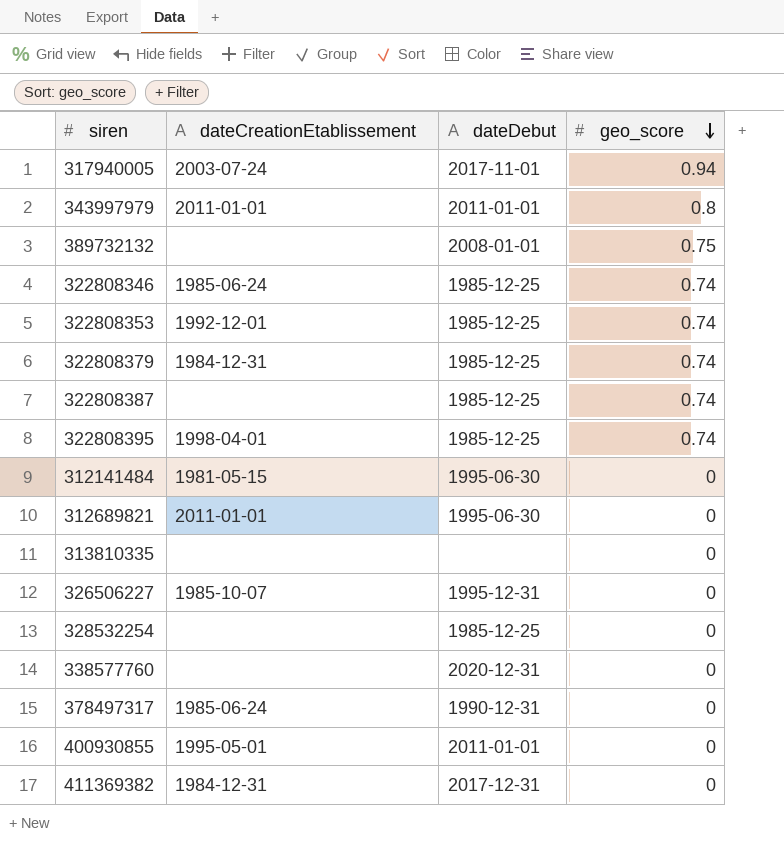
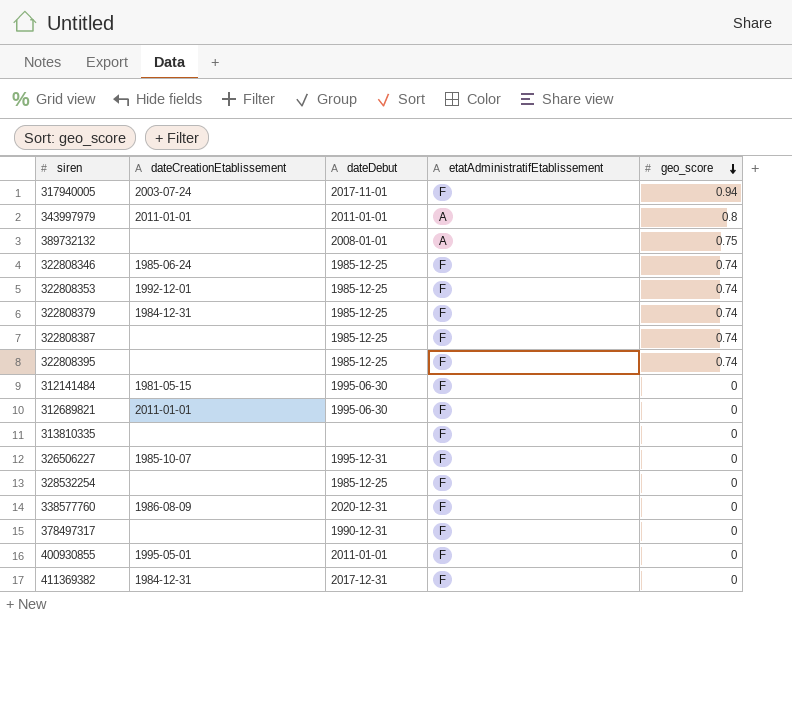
column etatAdministratifEtablissement | position: none -> 4
322808395 | dateCreationEtablissement: 1998-04-01 -> none
338577760 | dateCreationEtablissement: none -> 1986-08-09
378497317 | dateCreationEtablissement: 1985-06-24 -> none

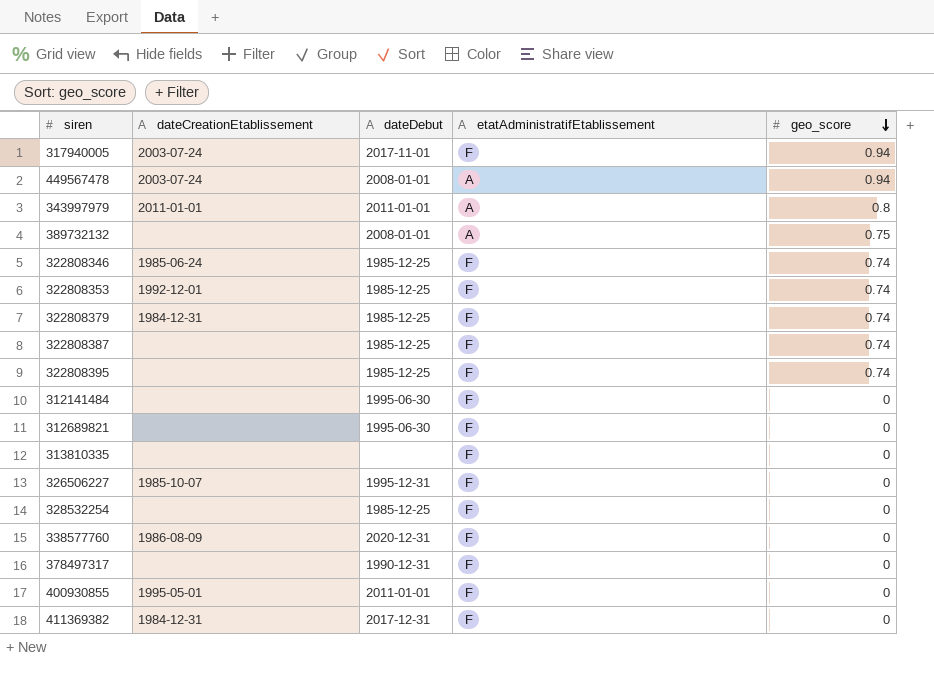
row 449567478: none -> 2003-07-24 | 2008-01-01 | A | 0.94
312141484 | dateCreationEtablissement: 1981-05-15 -> none
312689821 | dateCreationEtablissement: 2011-01-01 -> none

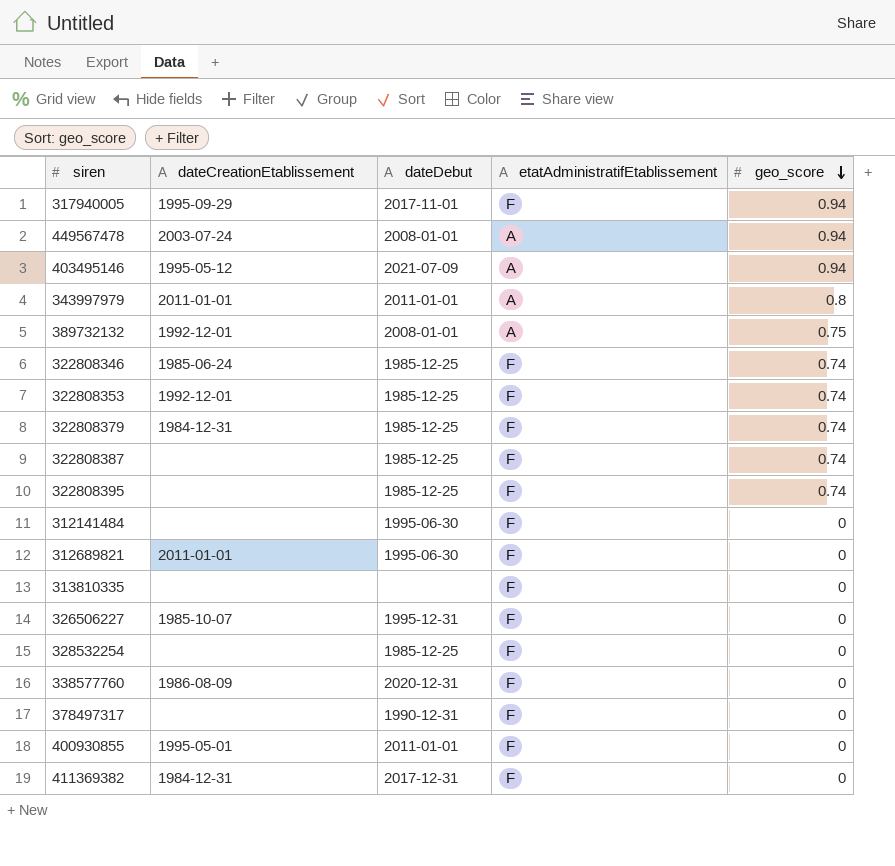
317940005 | dateCreationEtablissement: 2003-07-24 -> 1995-09-29
row 403495146: none -> 1995-05-12 | 2021-07-09 | A | 0.94
389732132 | dateCreationEtablissement: none -> 1992-12-01
312689821 | dateCreationEtablissement: none -> 2011-01-01

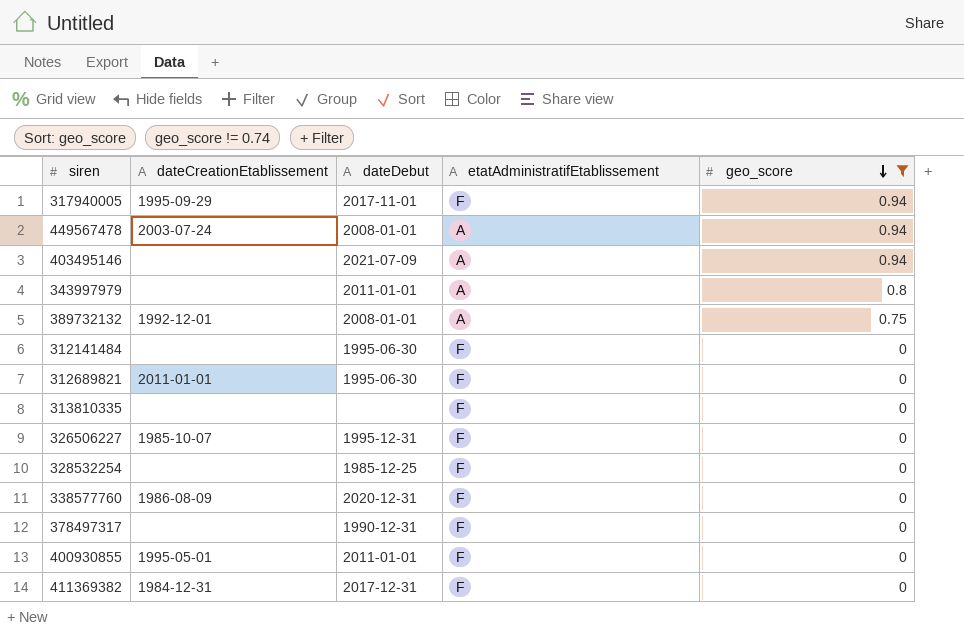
filter: none -> geo_score != 0.74
403495146 | dateCreationEtablissement: 1995-05-12 -> none
343997979 | dateCreationEtablissement: 2011-01-01 -> none

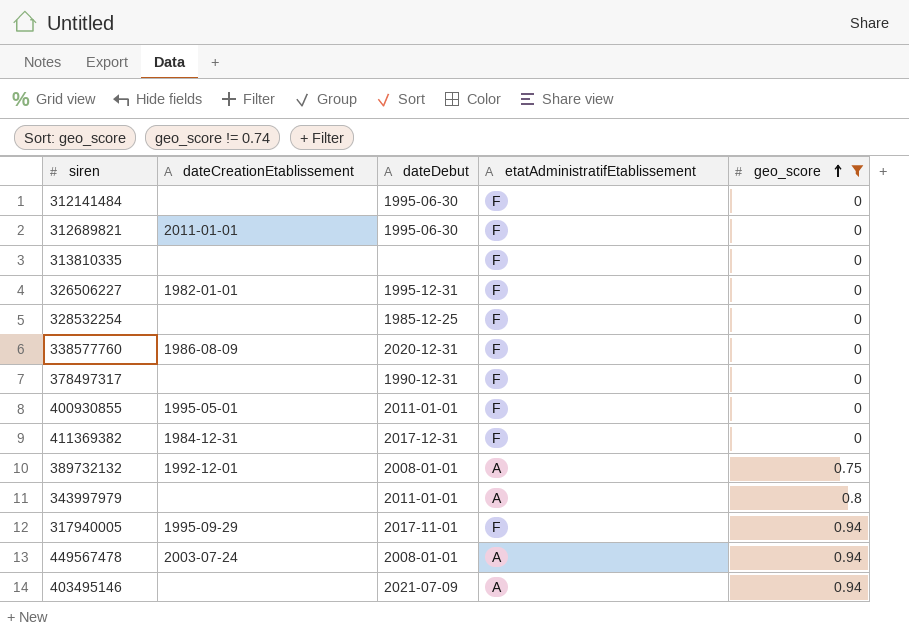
row order: geo_score descending -> geo_score ascending
326506227 | dateCreationEtablissement: 1985-10-07 -> 1982-01-01

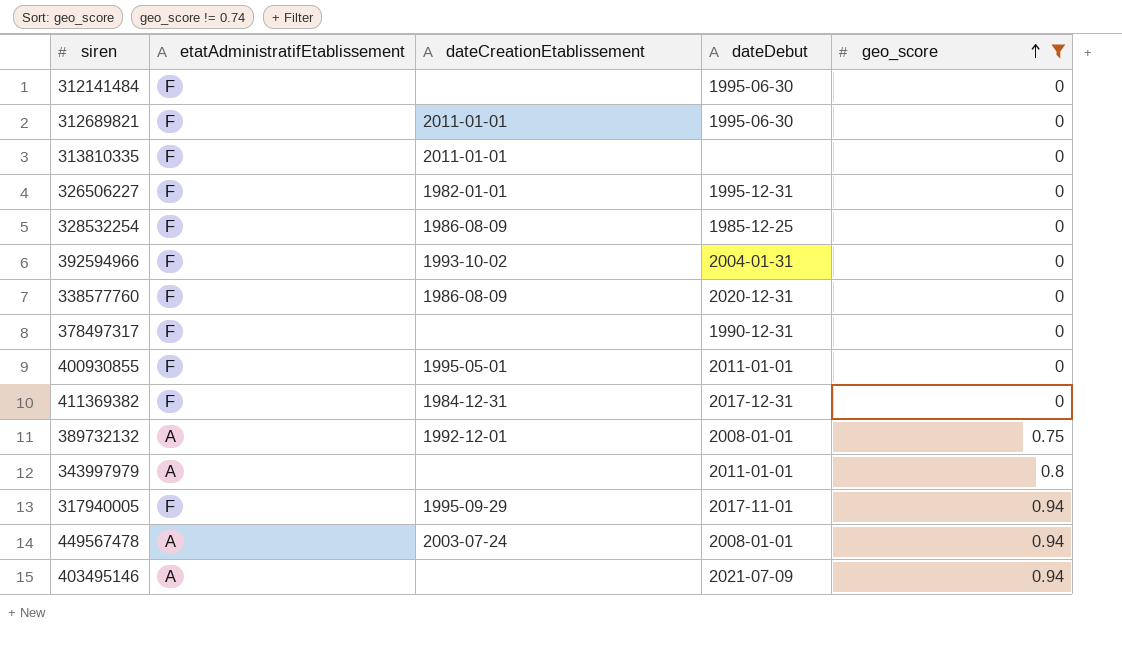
column etatAdministratifEtablissement | position: 4 -> 2
313810335 | dateCreationEtablissement: none -> 2011-01-01
328532254 | dateCreationEtablissement: none -> 1986-08-09
row 392594966: none -> F | 1993-10-02 | 2004-01-31 | 0

